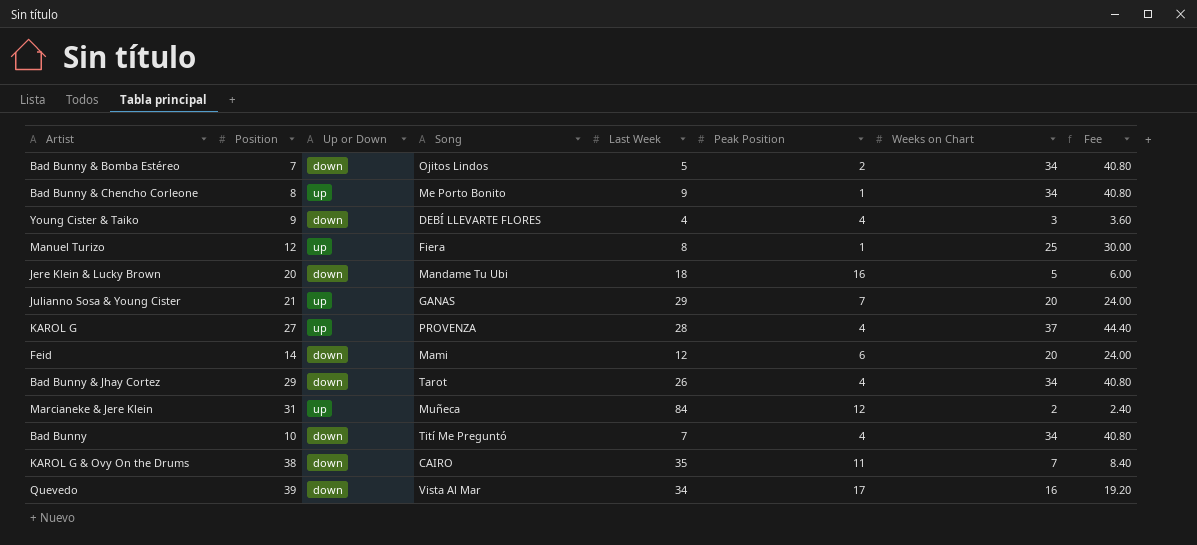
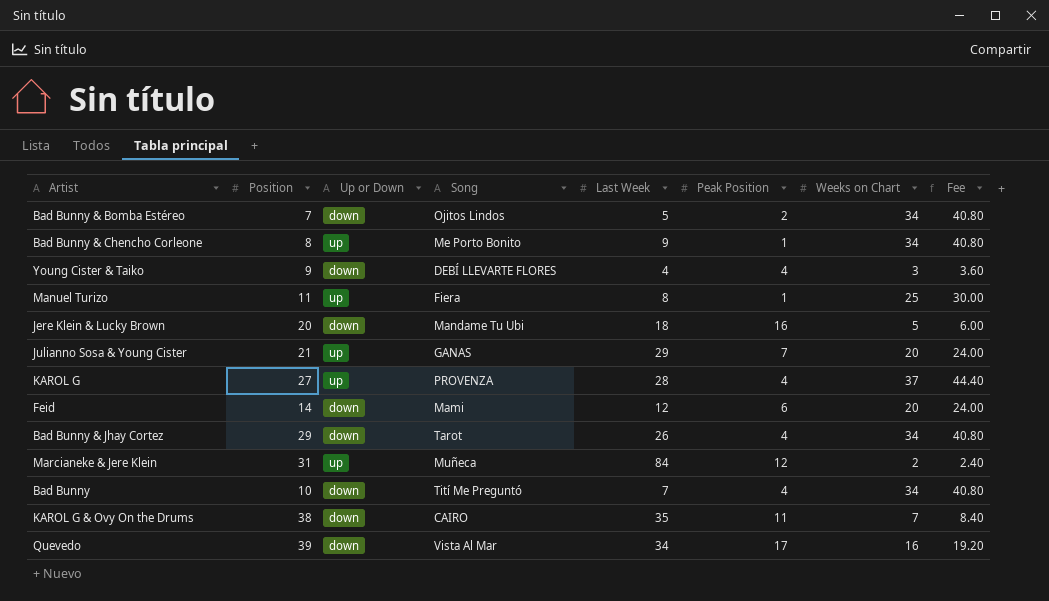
Manuel Turizo | Position: 12 -> 11

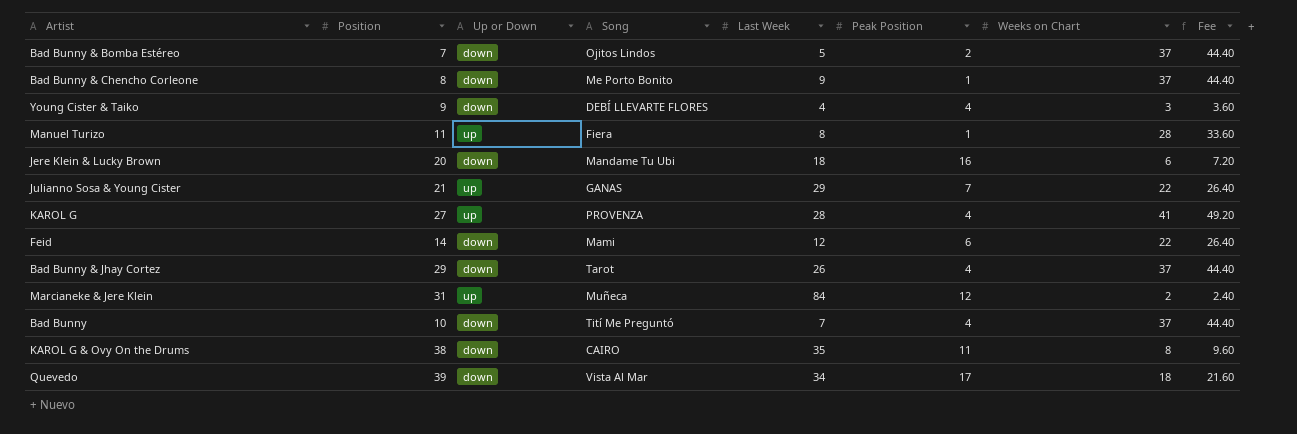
Bad Bunny & Bomba Estéreo | Weeks on Chart: 34 -> 37
Bad Bunny & Bomba Estéreo | Fee: 40.80 -> 44.40
Bad Bunny & Chencho Corleone | Up or Down: up -> down
Bad Bunny & Chencho Corleone | Weeks on Chart: 34 -> 37
Bad Bunny & Chencho Corleone | Fee: 40.80 -> 44.40
Manuel Turizo | Weeks on Chart: 25 -> 28
Manuel Turizo | Fee: 30.00 -> 33.60
Jere Klein & Lucky Brown | Weeks on Chart: 5 -> 6
Jere Klein & Lucky Brown | Fee: 6.00 -> 7.20
Julianno Sosa & Young Cister | Weeks on Chart: 20 -> 22
Julianno Sosa & Young Cister | Fee: 24.00 -> 26.40
KAROL G | Weeks on Chart: 37 -> 41
KAROL G | Fee: 44.40 -> 49.20
Feid | Weeks on Chart: 20 -> 22
Feid | Fee: 24.00 -> 26.40
Bad Bunny & Jhay Cortez | Weeks on Chart: 34 -> 37
Bad Bunny & Jhay Cortez | Fee: 40.80 -> 44.40
Bad Bunny | Weeks on Chart: 34 -> 37
Bad Bunny | Fee: 40.80 -> 44.40
KAROL G & Ovy On the Drums | Weeks on Chart: 7 -> 8
KAROL G & Ovy On the Drums | Fee: 8.40 -> 9.60
Quevedo | Weeks on Chart: 16 -> 18
Quevedo | Fee: 19.20 -> 21.60

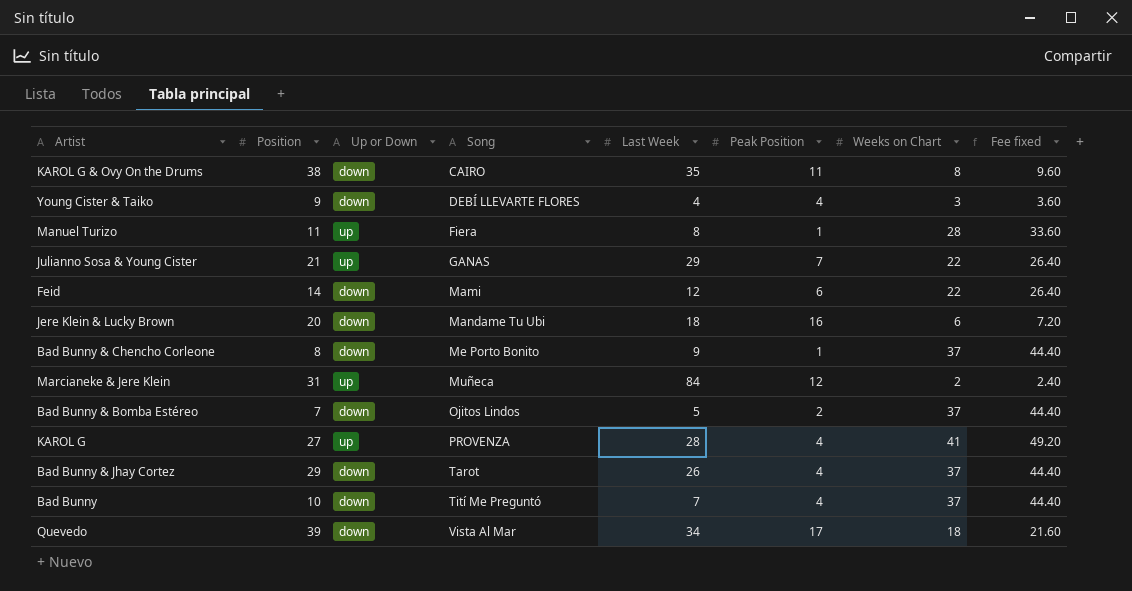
row order: none -> Song ascending
column name: Fee -> Fee fixed

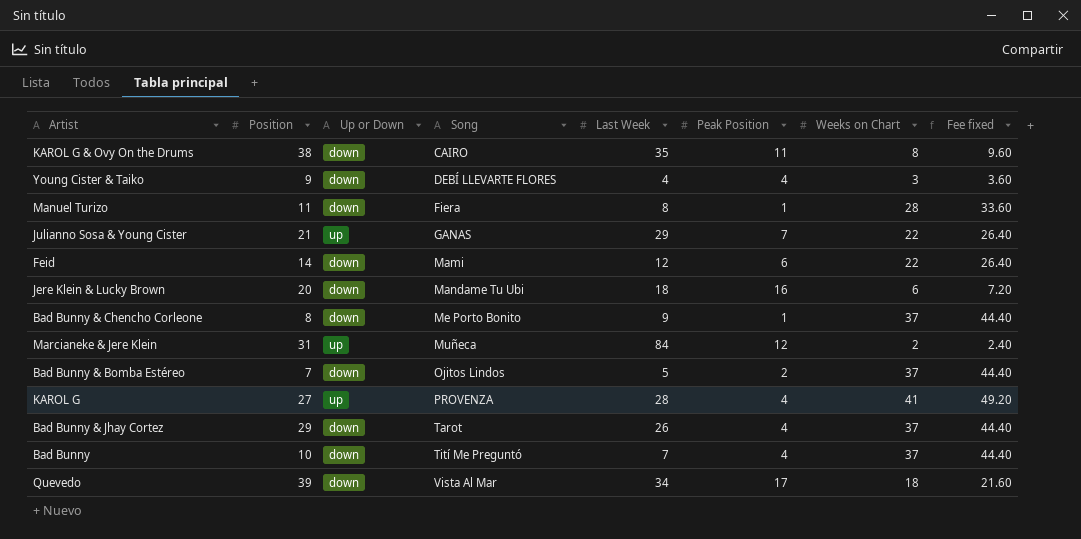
Manuel Turizo | Up or Down: up -> down

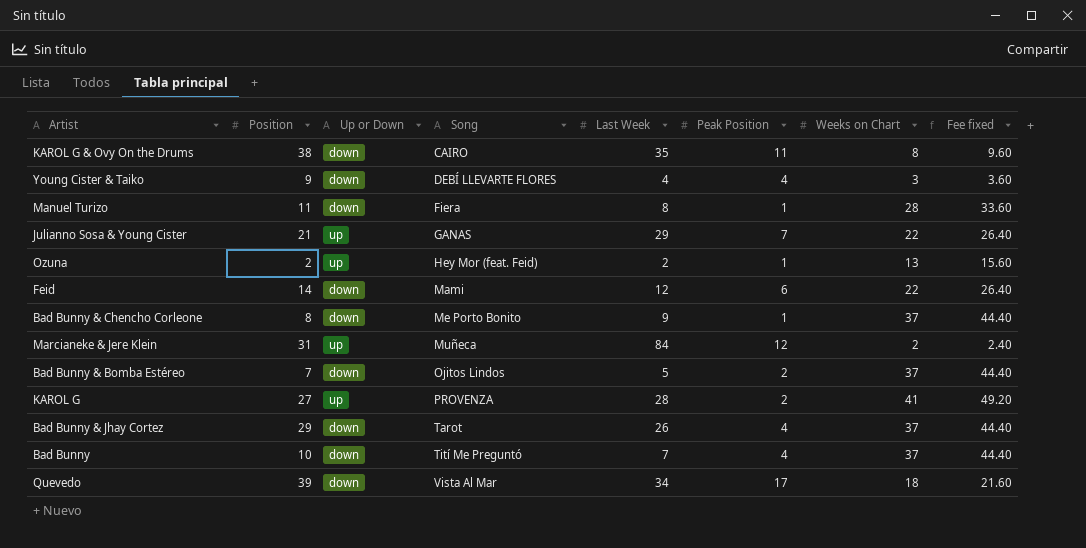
row Jere Klein & Lucky Brown: 20 | down | Mandame Tu Ubi | 18 | 16 | 6 | 7.20 -> none
row Ozuna: none -> 2 | up | Hey Mor (feat. Feid) | 2 | 1 | 13 | 15.60
KAROL G | Peak Position: 4 -> 2

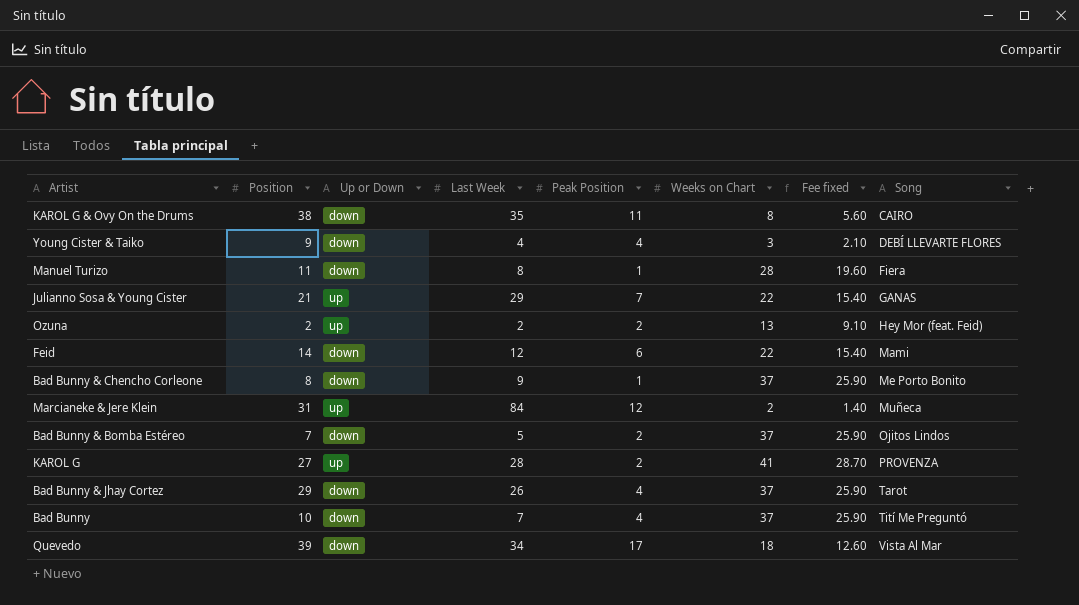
column Fee fixed | formula: [Weeks on Chart] * 1.2 -> [Weeks on Chart] * 0.7
column Song | position: 4 -> 8
Ozuna | Peak Position: 1 -> 2

